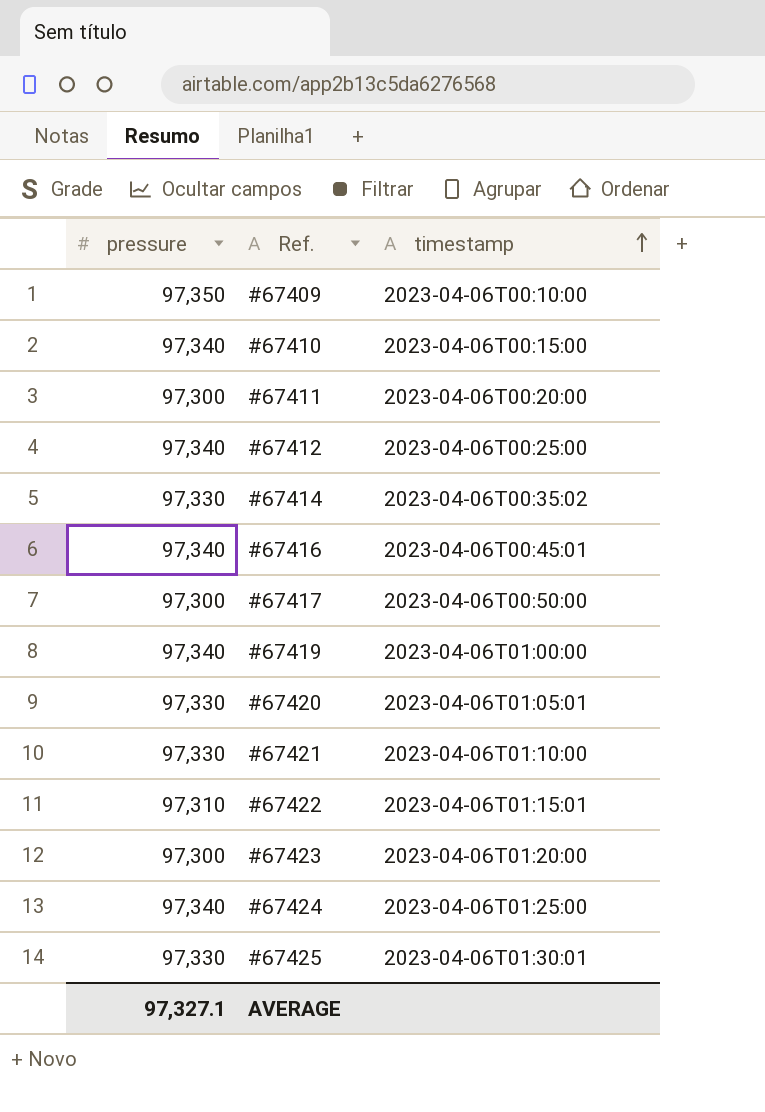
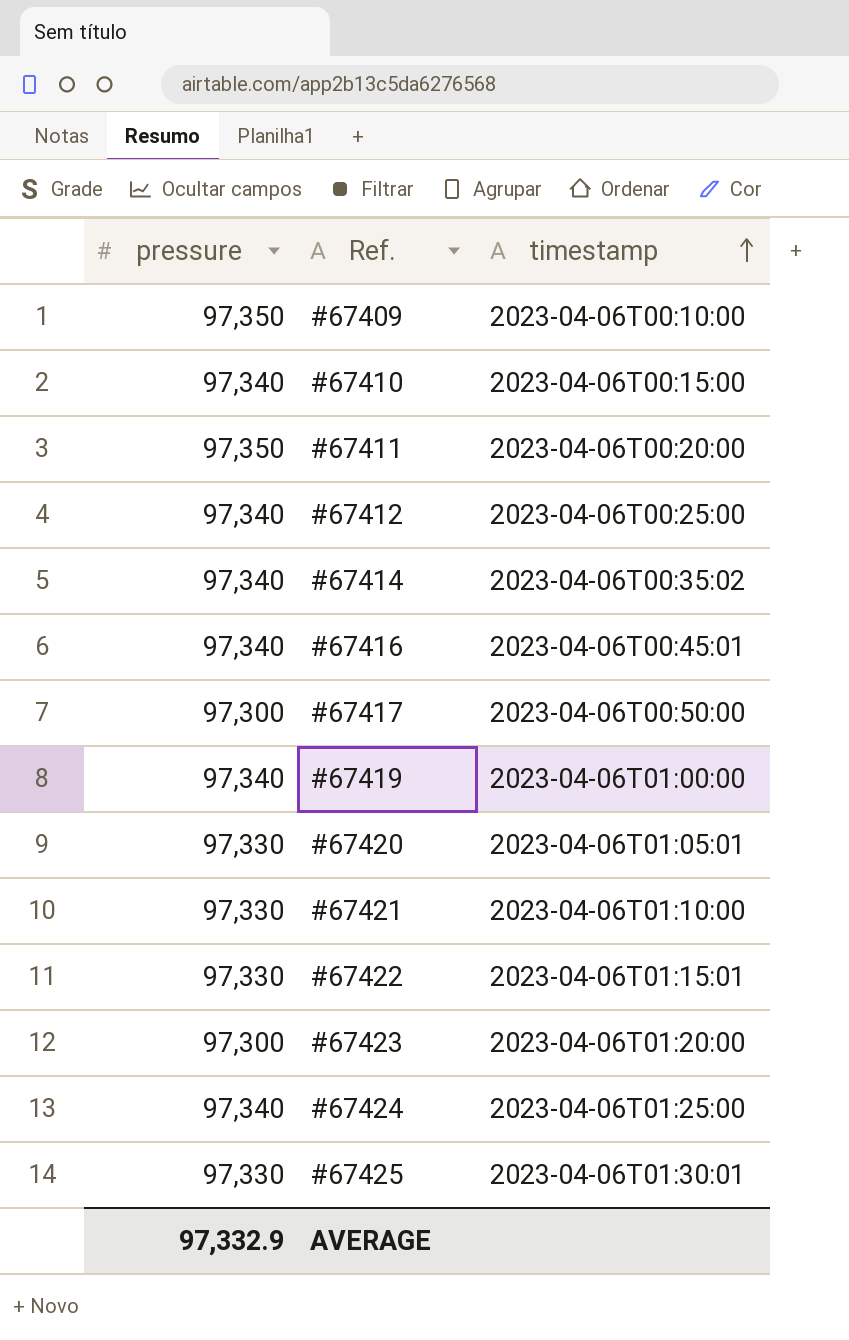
#67411 | pressure: 97,300 -> 97,350
#67414 | pressure: 97,330 -> 97,340
#67422 | pressure: 97,310 -> 97,330
AVERAGE | pressure: 97,327.1 -> 97,332.9

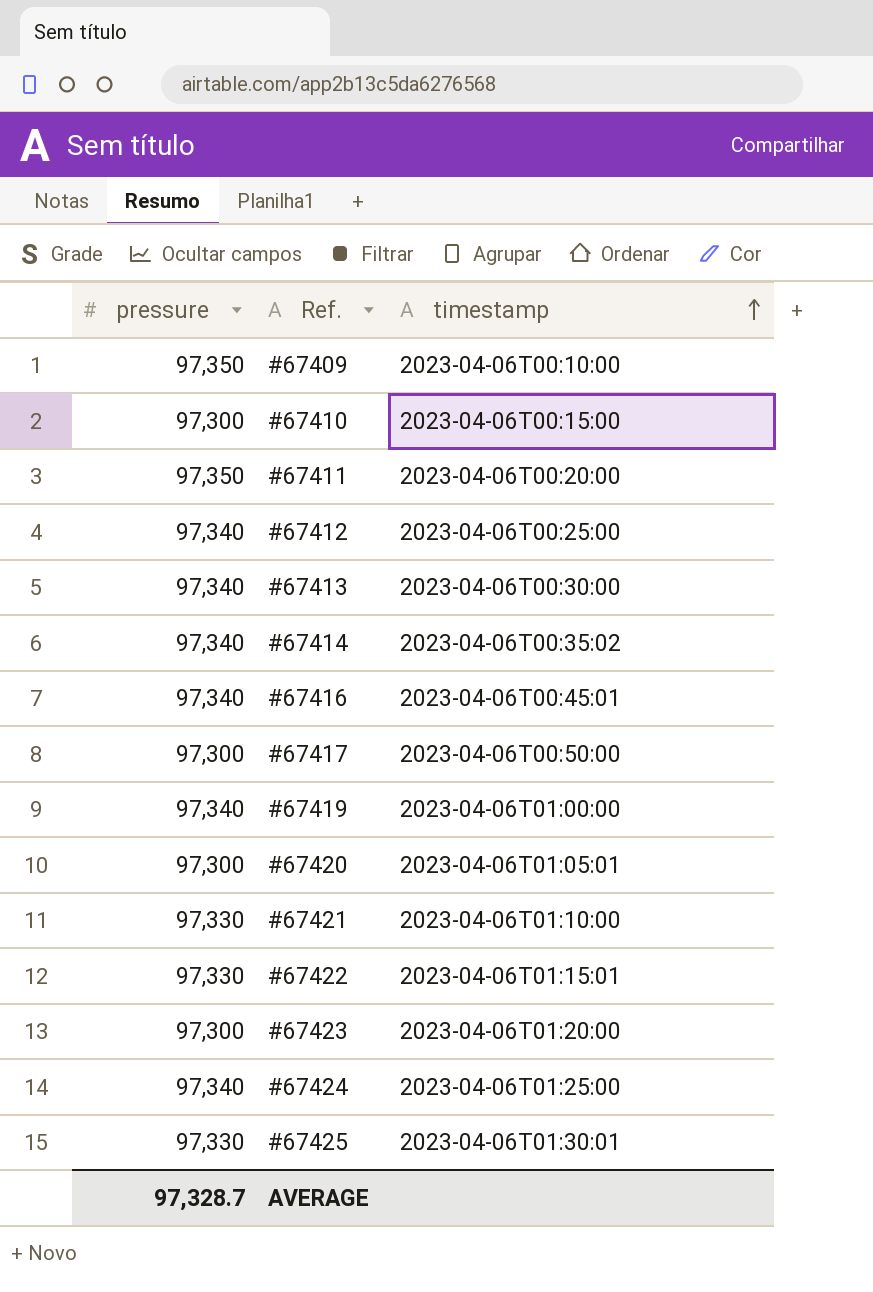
#67410 | pressure: 97,340 -> 97,300
row #67413: none -> 97,340 | 2023-04-06T00:30:00
#67420 | pressure: 97,330 -> 97,300
AVERAGE | pressure: 97,332.9 -> 97,328.7

